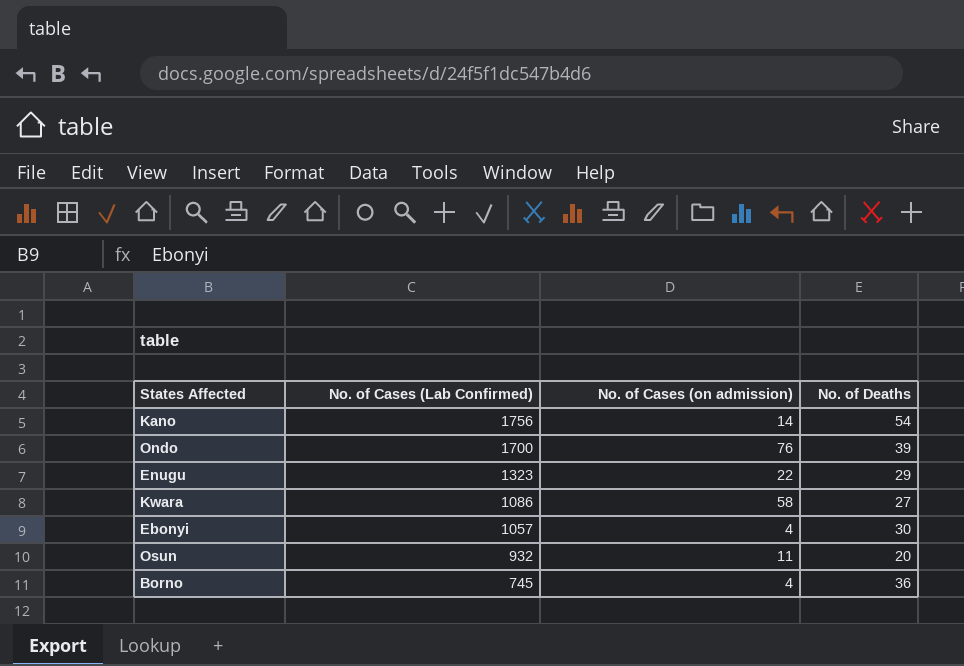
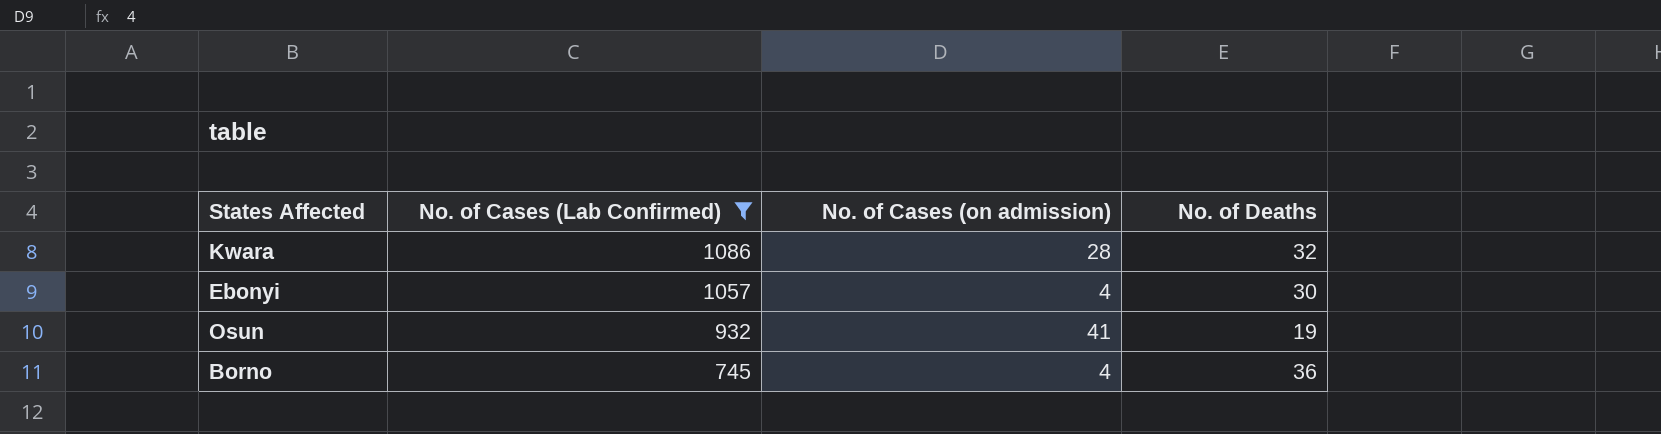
filter: none -> No. of Cases (Lab Confirmed) <= 1086
Kwara | No. of Cases (on admission): 58 -> 28
Kwara | No. of Deaths: 27 -> 32
Osun | No. of Cases (on admission): 11 -> 41
Osun | No. of Deaths: 20 -> 19

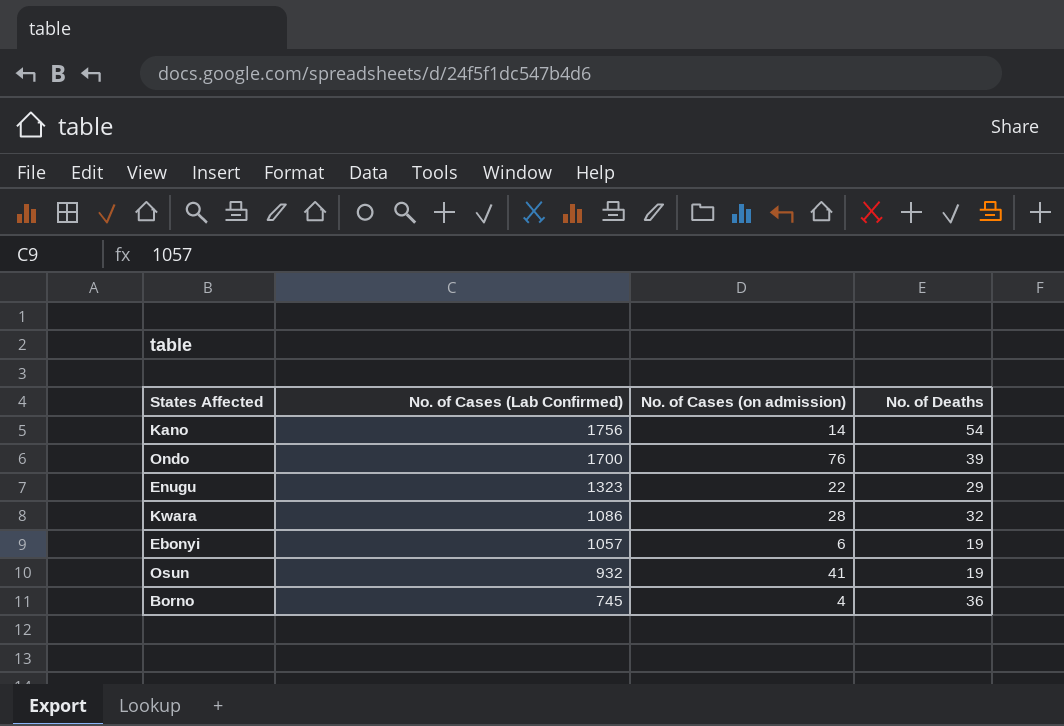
filter: No. of Cases (Lab Confirmed) <= 1086 -> none
Ebonyi | No. of Cases (on admission): 4 -> 6
Ebonyi | No. of Deaths: 30 -> 19

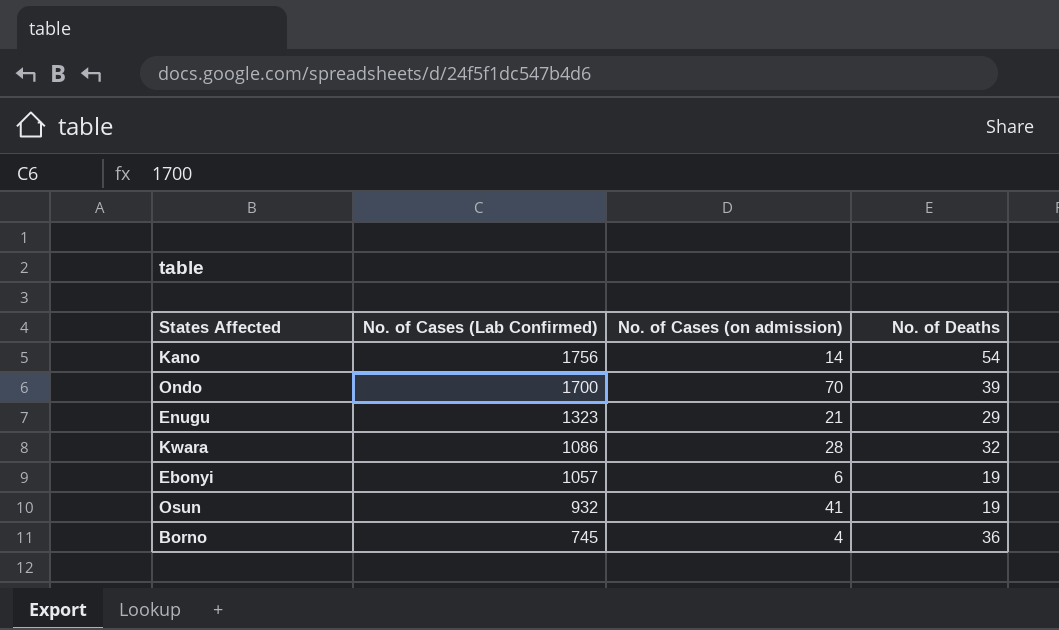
Ondo | No. of Cases (on admission): 76 -> 70
Enugu | No. of Cases (on admission): 22 -> 21

